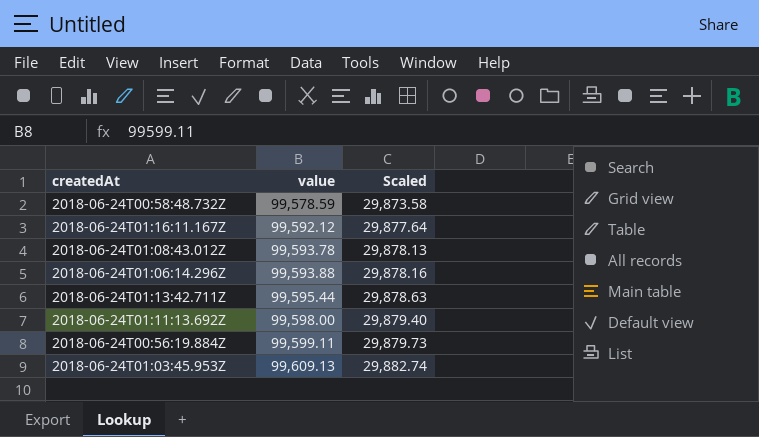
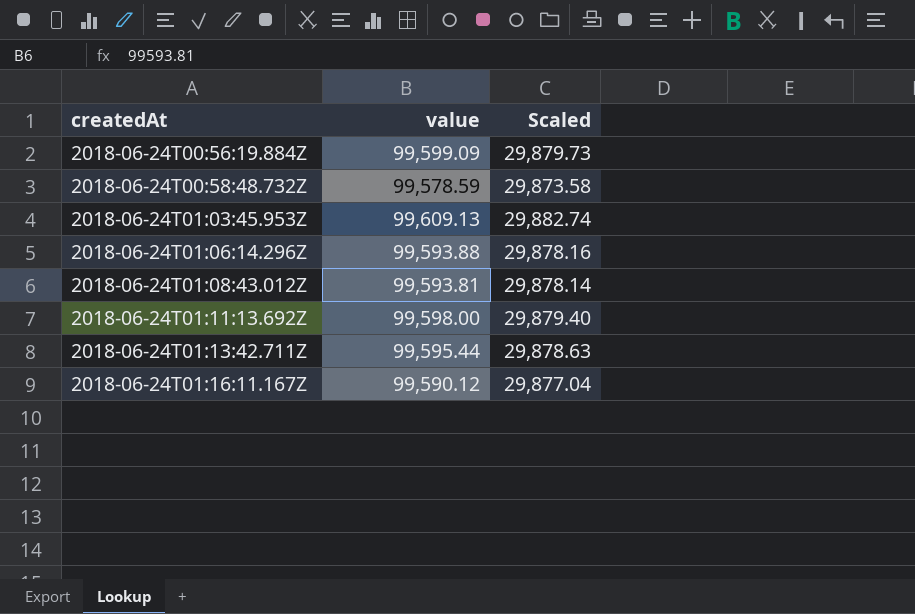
row order: value ascending -> createdAt ascending
2018-06-24T00:56:19.884Z | value: 99,599.11 -> 99,599.09
2018-06-24T01:08:43.012Z | value: 99,593.78 -> 99,593.81
2018-06-24T01:08:43.012Z | Scaled: 29,878.13 -> 29,878.14
2018-06-24T01:16:11.167Z | value: 99,592.12 -> 99,590.12
2018-06-24T01:16:11.167Z | Scaled: 29,877.64 -> 29,877.04

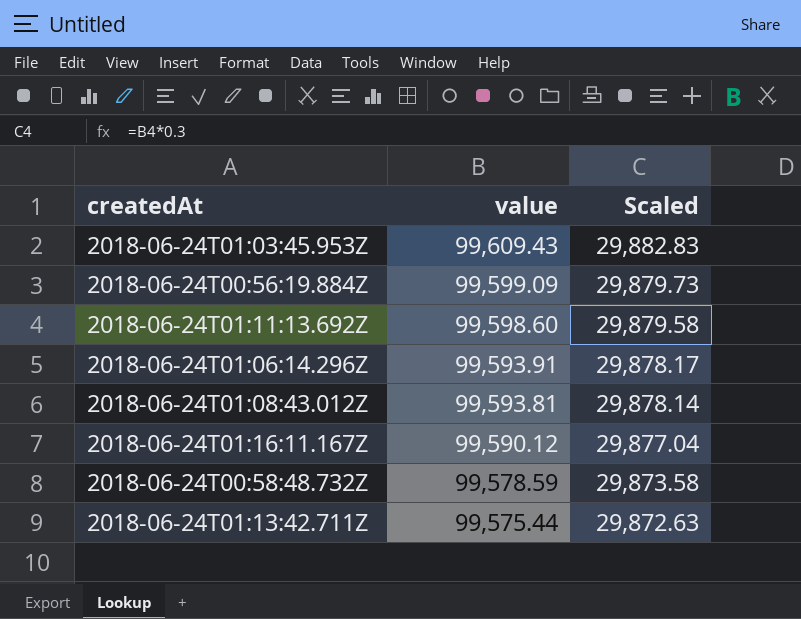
row order: createdAt ascending -> value descending
2018-06-24T01:03:45.953Z | value: 99,609.13 -> 99,609.43
2018-06-24T01:03:45.953Z | Scaled: 29,882.74 -> 29,882.83
2018-06-24T01:11:13.692Z | value: 99,598.00 -> 99,598.60
2018-06-24T01:11:13.692Z | Scaled: 29,879.40 -> 29,879.58
2018-06-24T01:06:14.296Z | value: 99,593.88 -> 99,593.91
2018-06-24T01:06:14.296Z | Scaled: 29,878.16 -> 29,878.17
2018-06-24T01:13:42.711Z | value: 99,595.44 -> 99,575.44
2018-06-24T01:13:42.711Z | Scaled: 29,878.63 -> 29,872.63

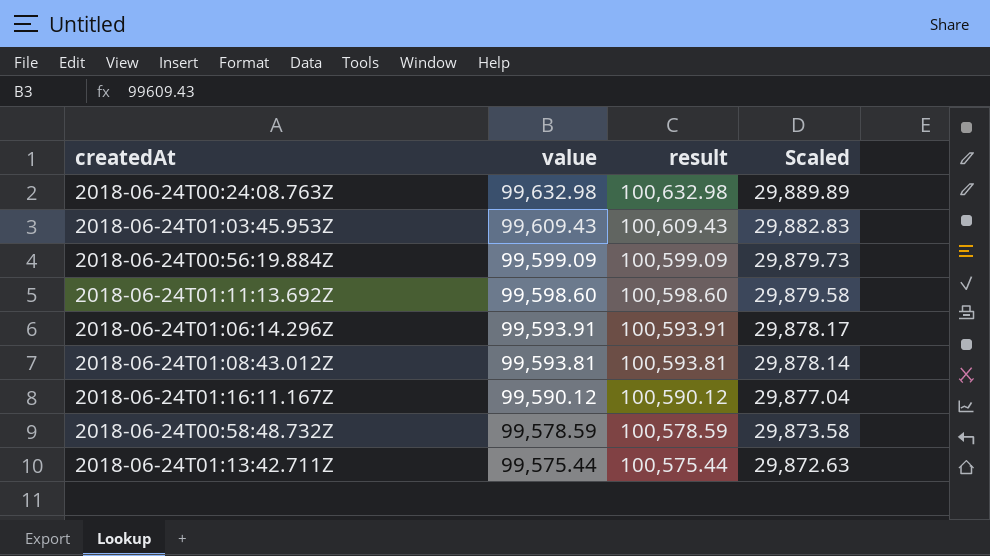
column result | formula: none -> [value] + 1000
row 2018-06-24T00:24:08.763Z: none -> 99,632.98 | 100,632.98 | 29,889.89

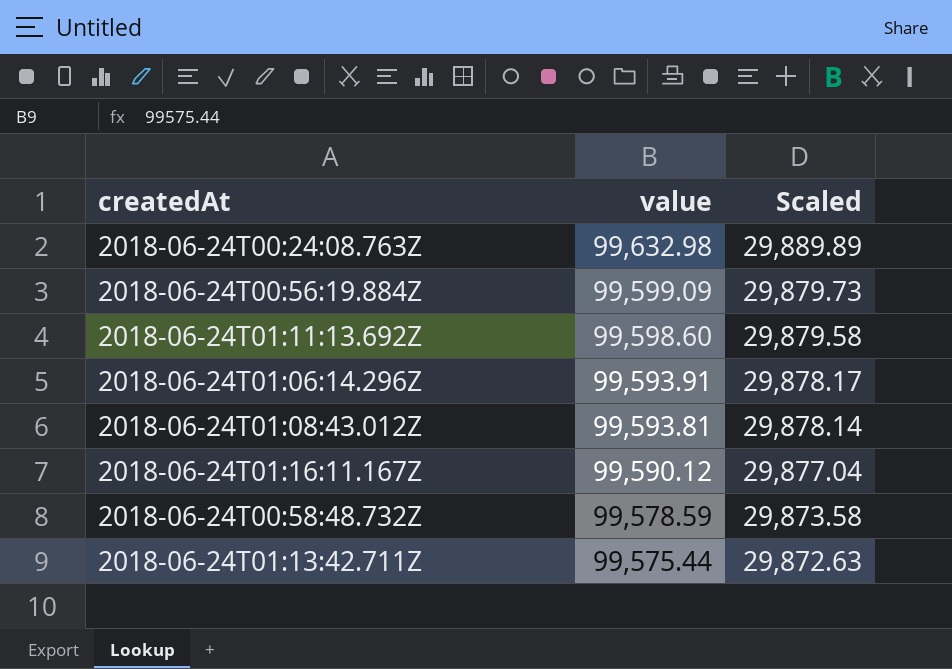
column result | formula: [value] + 1000 -> none
row 2018-06-24T01:03:45.953Z: 99,609.43 | 100,609.43 | 29,882.83 -> none

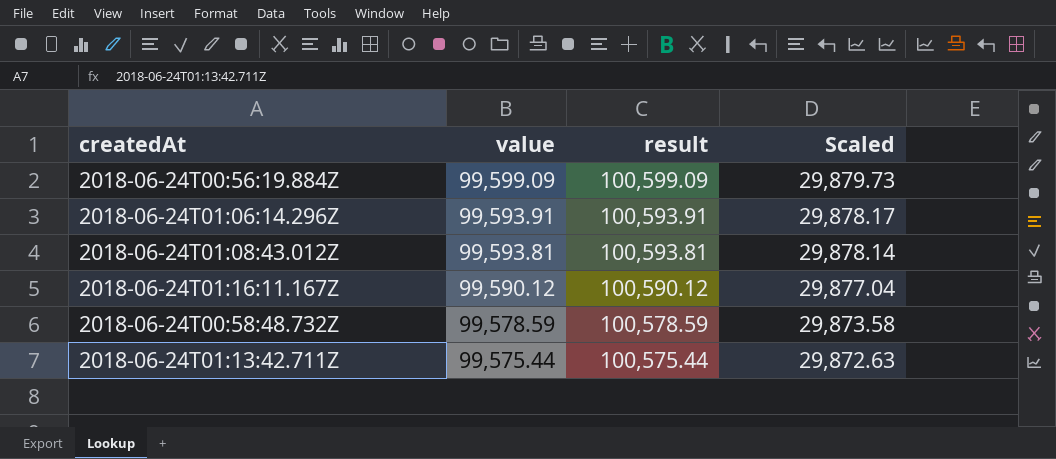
column result | formula: none -> [value] + 1000
row 2018-06-24T00:24:08.763Z: 99,632.98 | 29,889.89 -> none
row 2018-06-24T01:11:13.692Z: 99,598.60 | 29,879.58 -> none

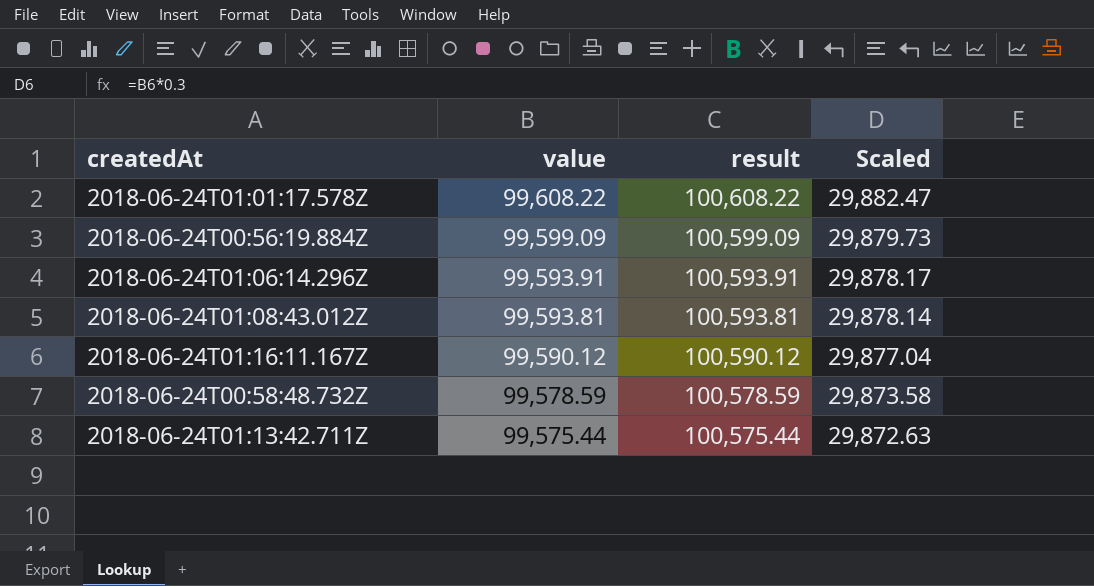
row 2018-06-24T01:01:17.578Z: none -> 99,608.22 | 100,608.22 | 29,882.47

